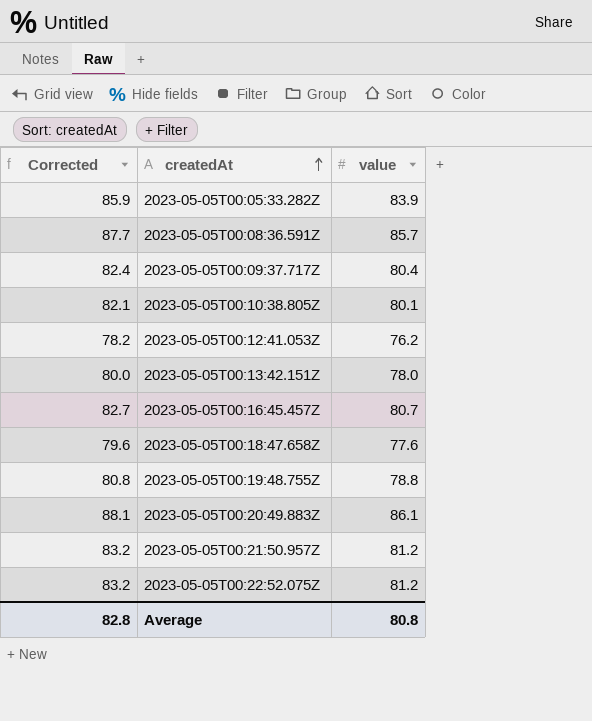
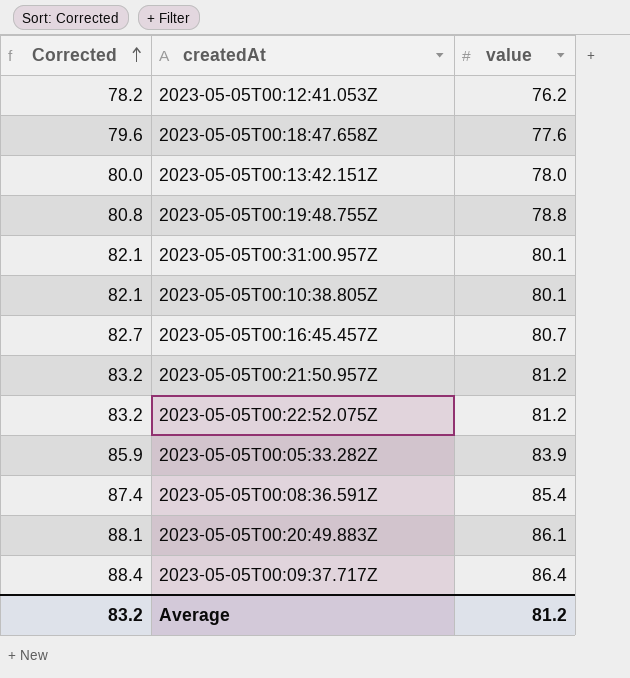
row order: createdAt ascending -> Corrected ascending
row 2023-05-05T00:31:00.957Z: none -> 82.1 | 80.1
2023-05-05T00:08:36.591Z | Corrected: 87.7 -> 87.4
2023-05-05T00:08:36.591Z | value: 85.7 -> 85.4
2023-05-05T00:09:37.717Z | Corrected: 82.4 -> 88.4
2023-05-05T00:09:37.717Z | value: 80.4 -> 86.4
Average | Corrected: 82.8 -> 83.2
Average | value: 80.8 -> 81.2

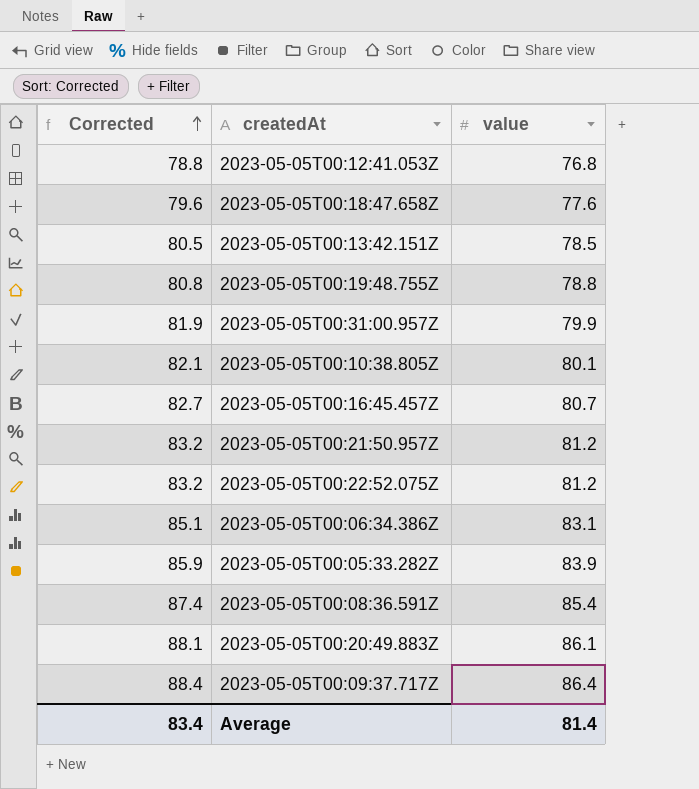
2023-05-05T00:12:41.053Z | Corrected: 78.2 -> 78.8
2023-05-05T00:12:41.053Z | value: 76.2 -> 76.8
2023-05-05T00:13:42.151Z | Corrected: 80.0 -> 80.5
2023-05-05T00:13:42.151Z | value: 78.0 -> 78.5
2023-05-05T00:31:00.957Z | Corrected: 82.1 -> 81.9
2023-05-05T00:31:00.957Z | value: 80.1 -> 79.9
row 2023-05-05T00:06:34.386Z: none -> 85.1 | 83.1
Average | Corrected: 83.2 -> 83.4
Average | value: 81.2 -> 81.4

